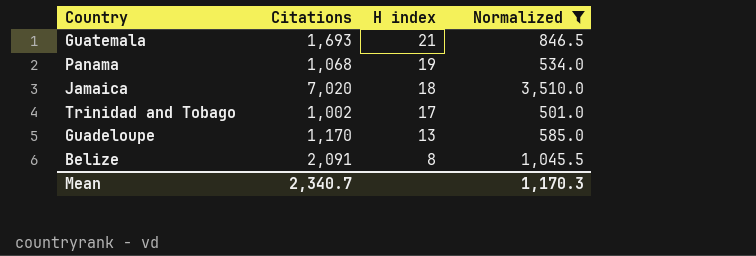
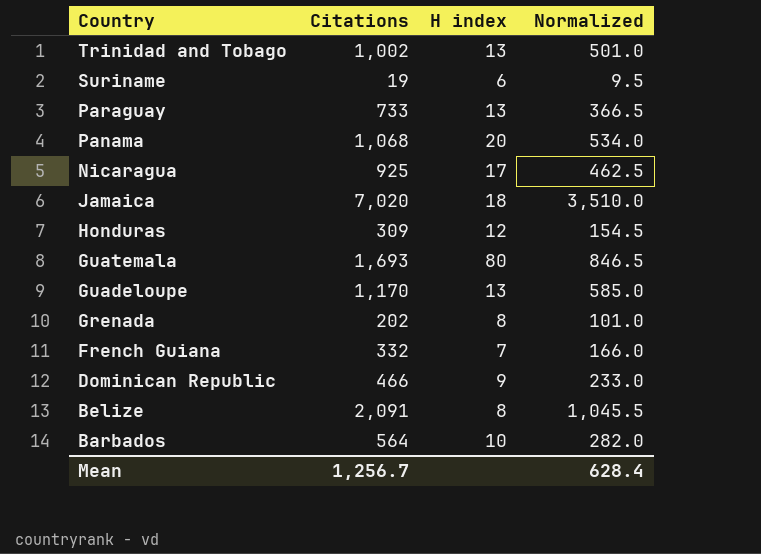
filter: Normalized >= 501.0 -> none
row order: H index descending -> Country descending
Trinidad and Tobago | H index: 17 -> 13
Panama | H index: 19 -> 20
Guatemala | H index: 21 -> 80
Mean | Citations: 2,340.7 -> 1,256.7
Mean | Normalized: 1,170.3 -> 628.4

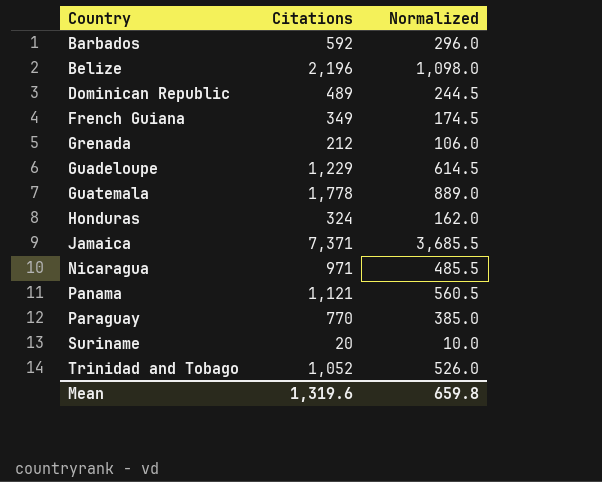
row order: Country descending -> Country ascending
column H index | position: 3 -> none
Barbados | Citations: 564 -> 592
Barbados | Normalized: 282.0 -> 296.0
Belize | Citations: 2,091 -> 2,196
Belize | Normalized: 1,045.5 -> 1,098.0
Dominican Republic | Citations: 466 -> 489
Dominican Republic | Normalized: 233.0 -> 244.5
French Guiana | Citations: 332 -> 349
French Guiana | Normalized: 166.0 -> 174.5
Grenada | Citations: 202 -> 212
Grenada | Normalized: 101.0 -> 106.0
Guadeloupe | Citations: 1,170 -> 1,229
Guadeloupe | Normalized: 585.0 -> 614.5
Guatemala | Citations: 1,693 -> 1,778
Guatemala | Normalized: 846.5 -> 889.0
Honduras | Citations: 309 -> 324
Honduras | Normalized: 154.5 -> 162.0
Jamaica | Citations: 7,020 -> 7,371
Jamaica | Normalized: 3,510.0 -> 3,685.5
Nicaragua | Citations: 925 -> 971
Nicaragua | Normalized: 462.5 -> 485.5
Panama | Citations: 1,068 -> 1,121
Panama | Normalized: 534.0 -> 560.5
Paraguay | Citations: 733 -> 770
Paraguay | Normalized: 366.5 -> 385.0
Suriname | Citations: 19 -> 20
Suriname | Normalized: 9.5 -> 10.0
Trinidad and Tobago | Citations: 1,002 -> 1,052
Trinidad and Tobago | Normalized: 501.0 -> 526.0
Mean | Citations: 1,256.7 -> 1,319.6
Mean | Normalized: 628.4 -> 659.8

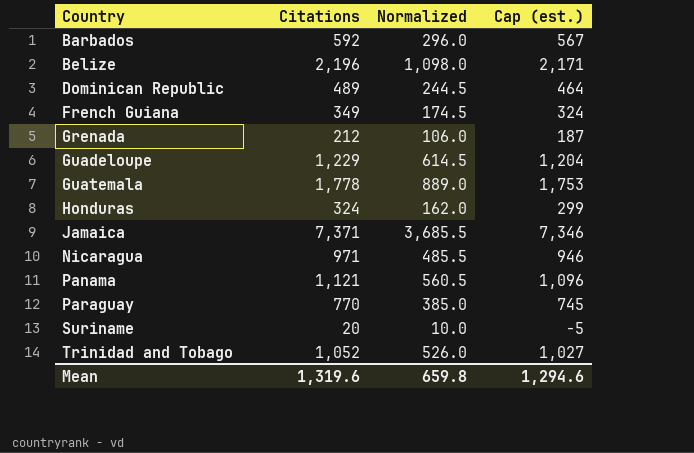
column Cap (est.) | formula: none -> [Citations] - 25

